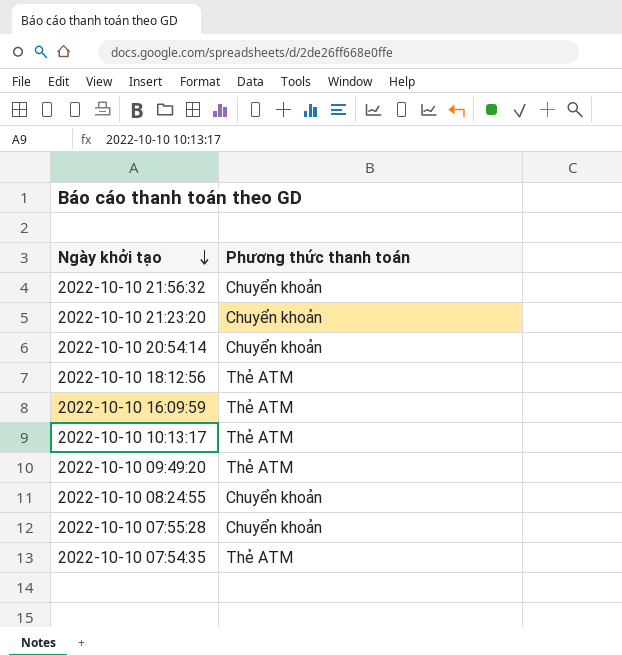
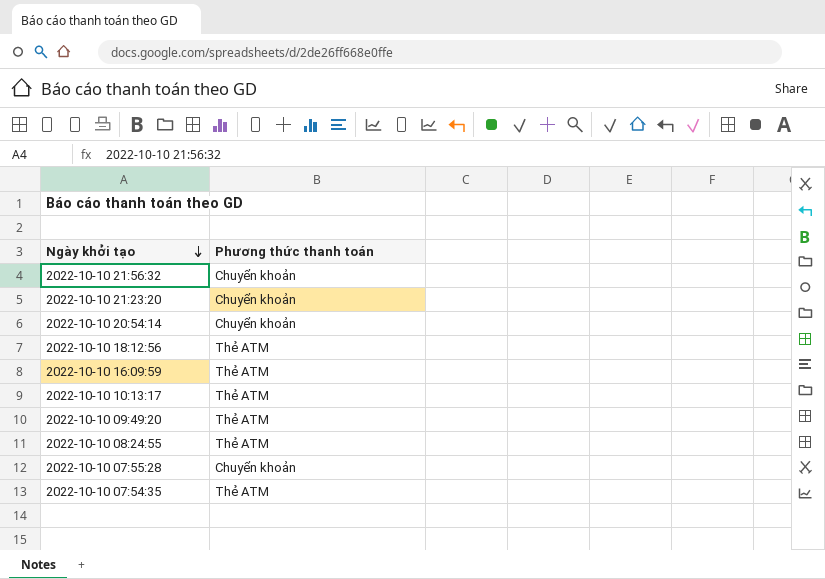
2022-10-10 08:24:55 | Phương thức thanh toán: Chuyển khoản -> Thẻ ATM

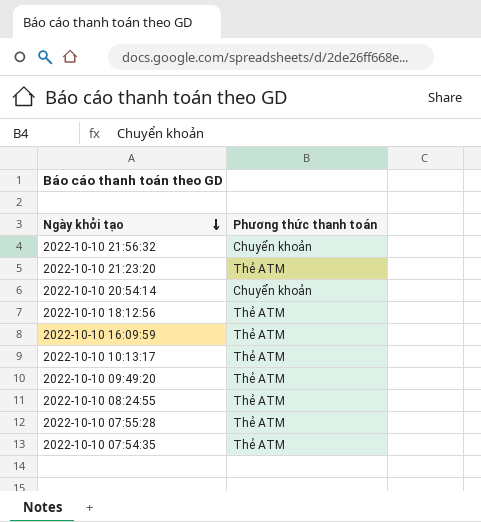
2022-10-10 21:23:20 | Phương thức thanh toán: Chuyển khoản -> Thẻ ATM
2022-10-10 07:55:28 | Phương thức thanh toán: Chuyển khoản -> Thẻ ATM

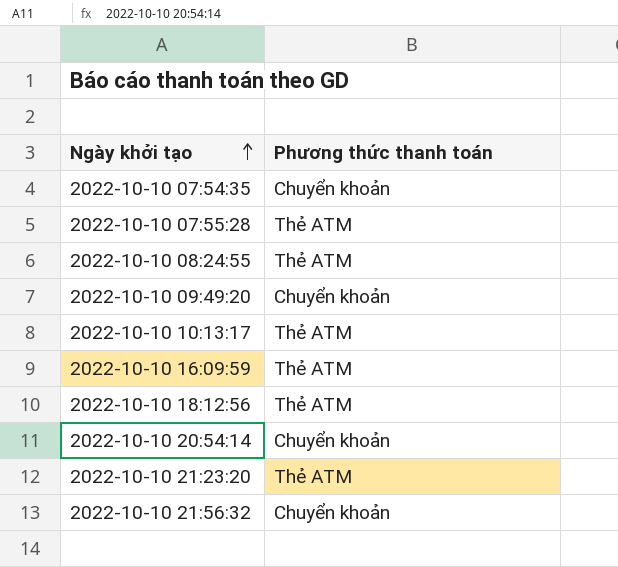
row order: Ngày khởi tạo descending -> Ngày khởi tạo ascending
2022-10-10 07:54:35 | Phương thức thanh toán: Thẻ ATM -> Chuyển khoản
2022-10-10 09:49:20 | Phương thức thanh toán: Thẻ ATM -> Chuyển khoản

